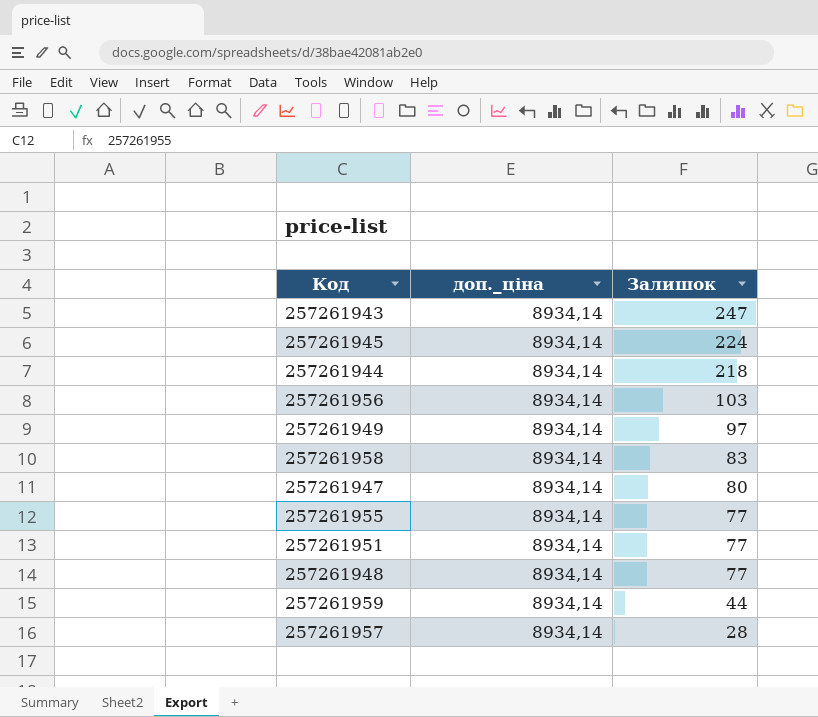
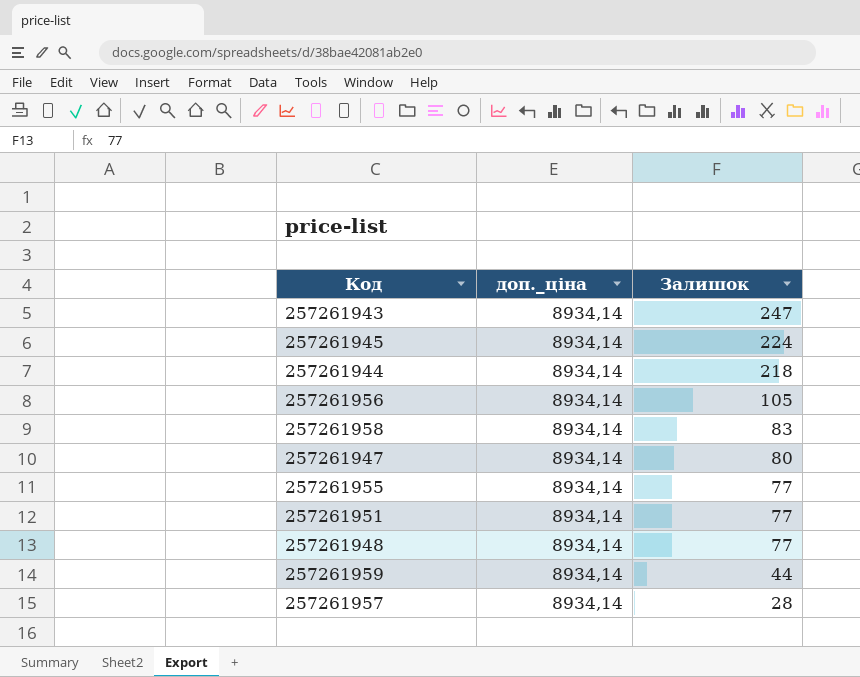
row 257261949: 8934,14 | 97 -> none
257261956 | Залишок: 103 -> 105

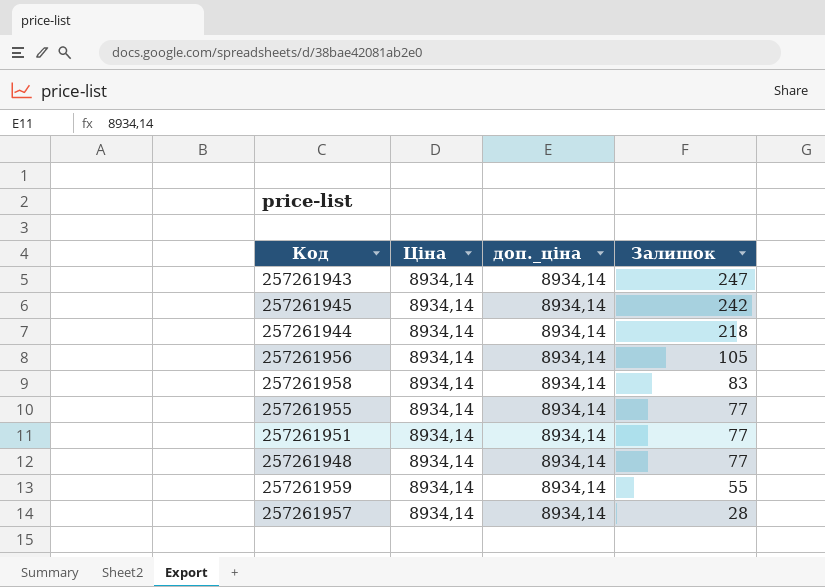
column Ціна | position: none -> 2
row 257261947: 8934,14 | 80 -> none
257261945 | Залишок: 224 -> 242
257261959 | Залишок: 44 -> 55

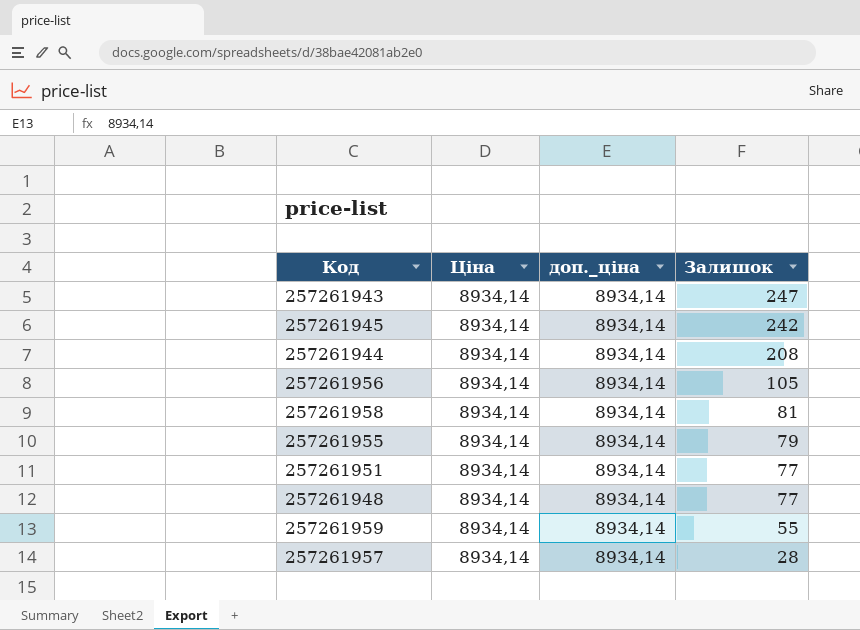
257261944 | Залишок: 218 -> 208
257261958 | Залишок: 83 -> 81
257261955 | Залишок: 77 -> 79

